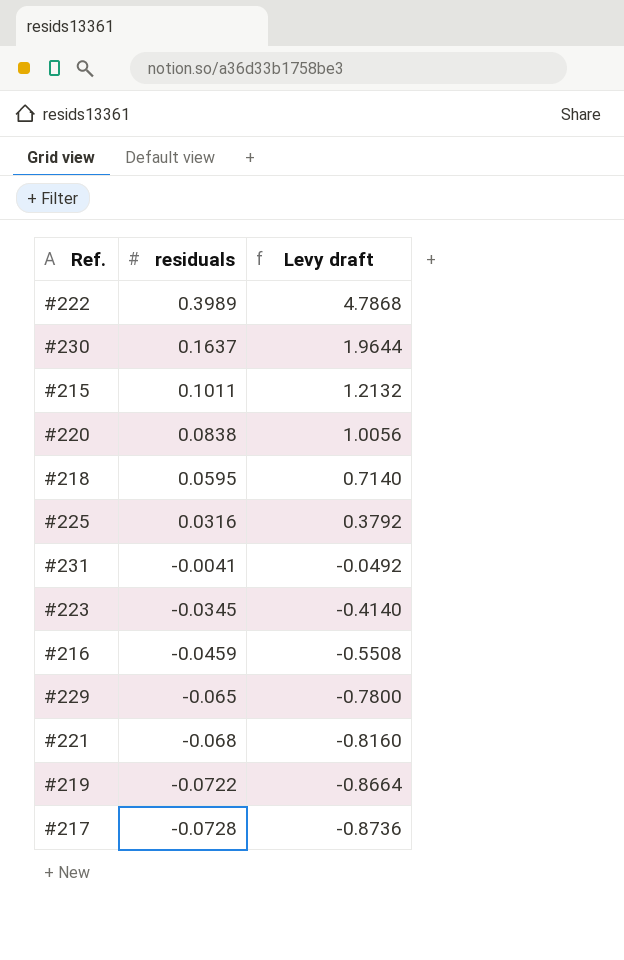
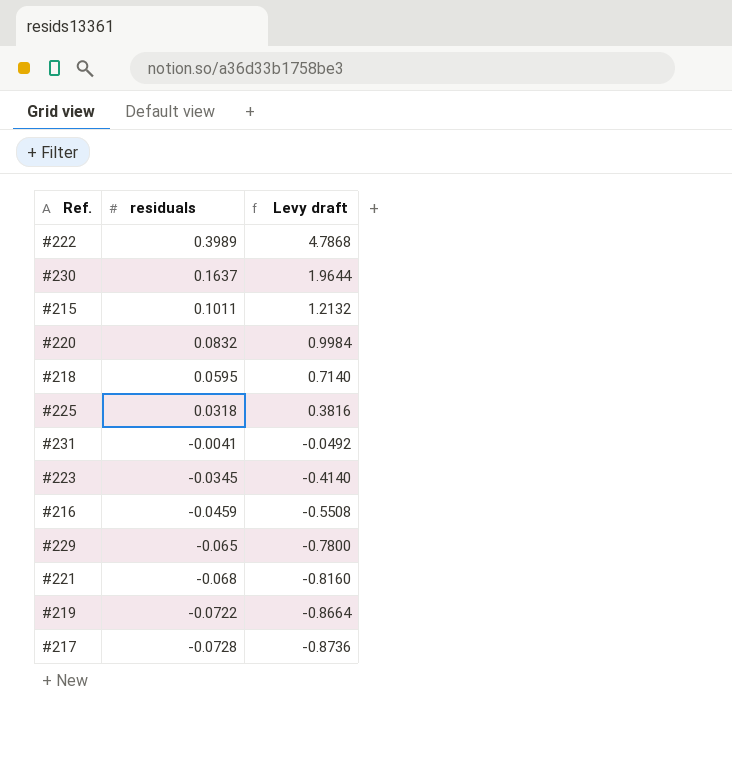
#220 | residuals: 0.0838 -> 0.0832
#220 | Levy draft: 1.0056 -> 0.9984
#225 | residuals: 0.0316 -> 0.0318
#225 | Levy draft: 0.3792 -> 0.3816

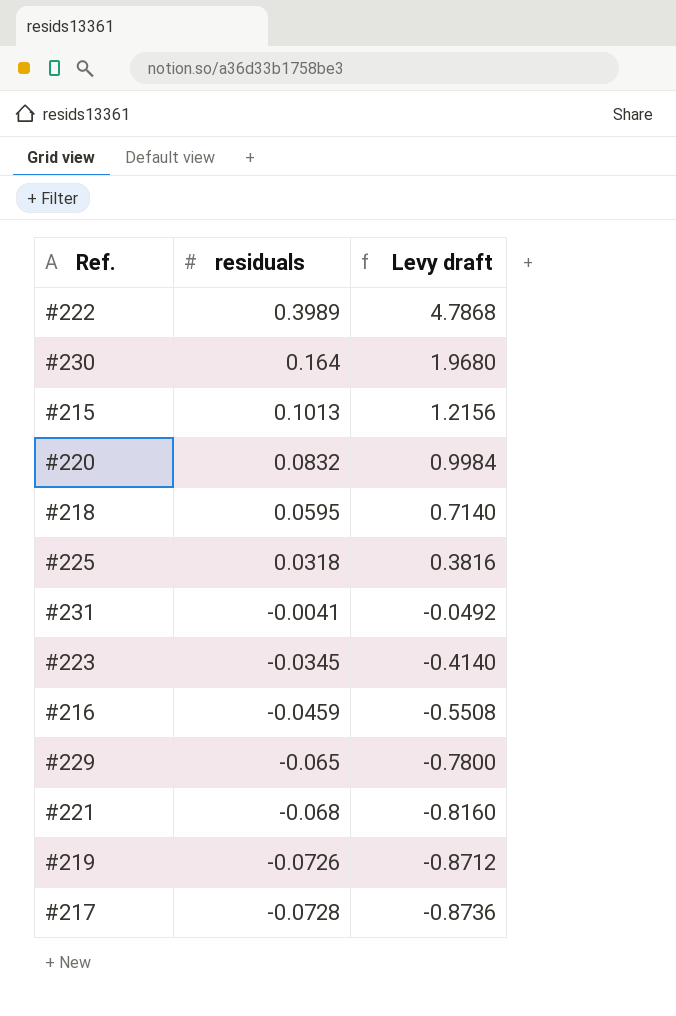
#230 | residuals: 0.1637 -> 0.164
#230 | Levy draft: 1.9644 -> 1.9680
#215 | residuals: 0.1011 -> 0.1013
#215 | Levy draft: 1.2132 -> 1.2156
#219 | residuals: -0.0722 -> -0.0726
#219 | Levy draft: -0.8664 -> -0.8712

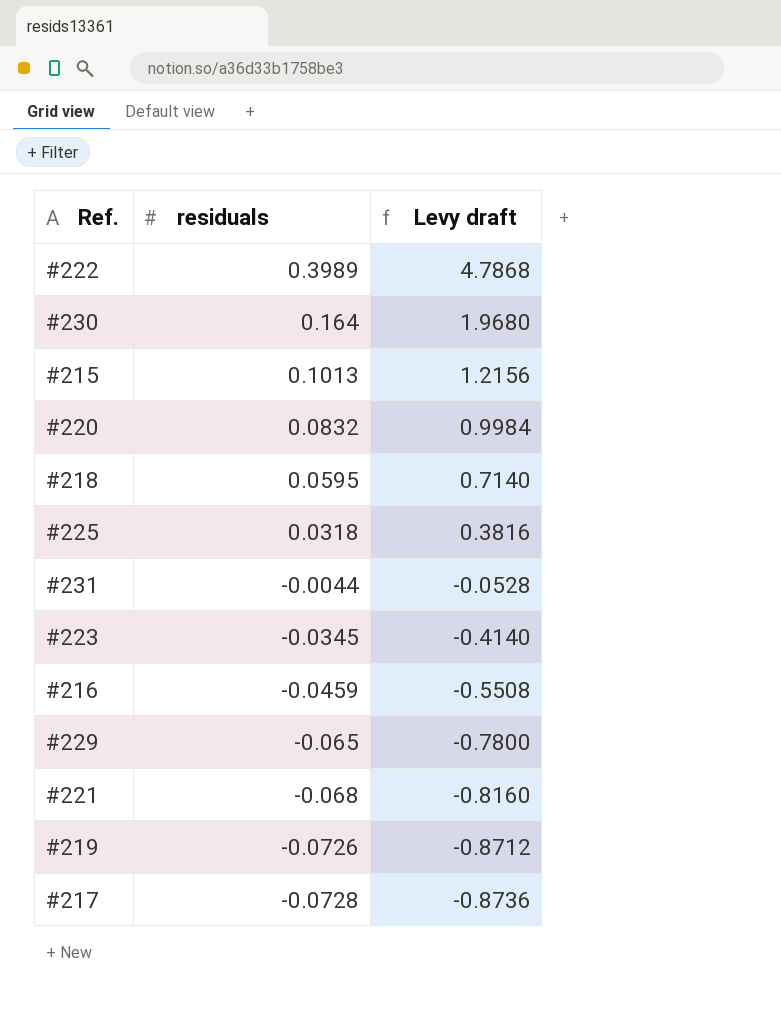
#231 | residuals: -0.0041 -> -0.0044
#231 | Levy draft: -0.0492 -> -0.0528

